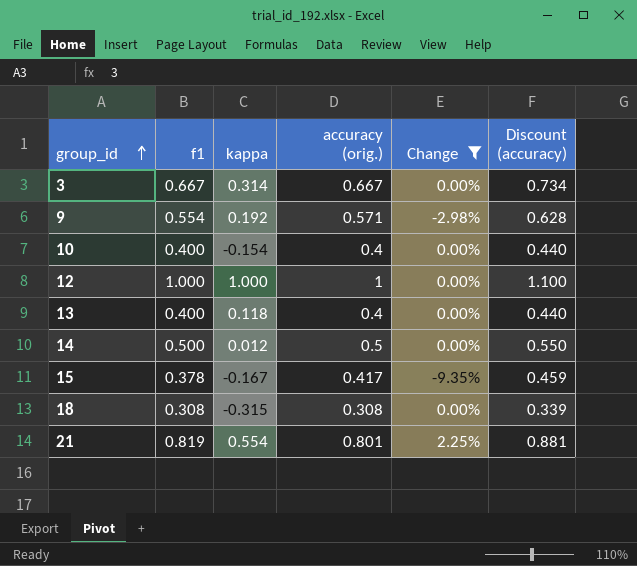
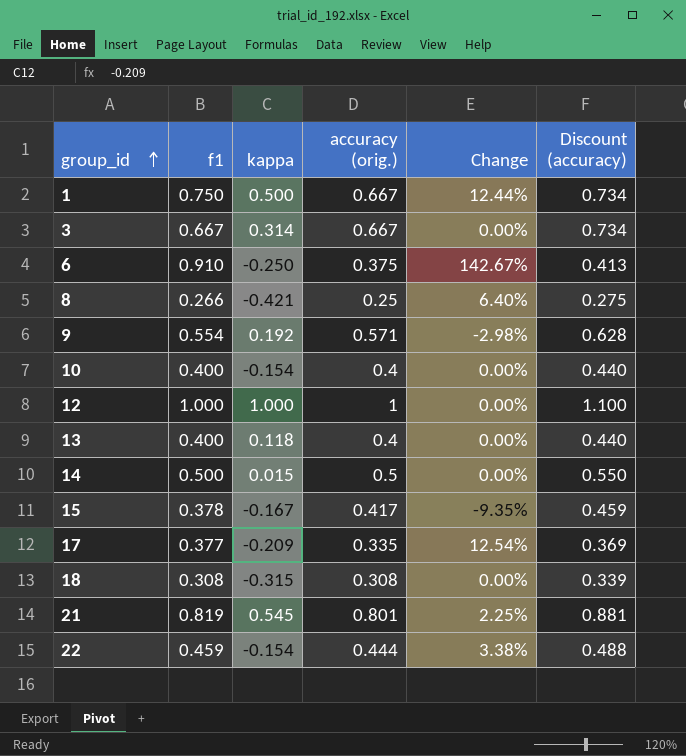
filter: Change <= 2.25% -> none
14 | kappa: 0.012 -> 0.015
21 | kappa: 0.554 -> 0.545

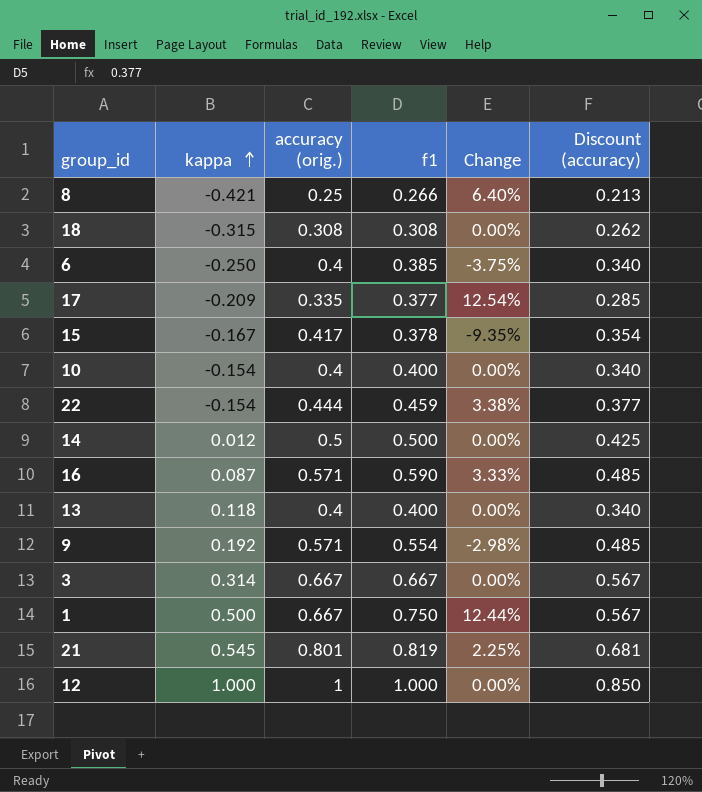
row order: group_id ascending -> kappa ascending
column f1 | position: 2 -> 4
column Discount (accuracy) | formula: [accuracy (orig.)] * 1.1 -> [accuracy (orig.)] * 0.85
6 | accuracy (orig.): 0.375 -> 0.4
6 | f1: 0.910 -> 0.385
6 | Change: 142.67% -> -3.75%
14 | kappa: 0.015 -> 0.012
row 16: none -> 0.087 | 0.571 | 0.590 | 3.33% | 0.485

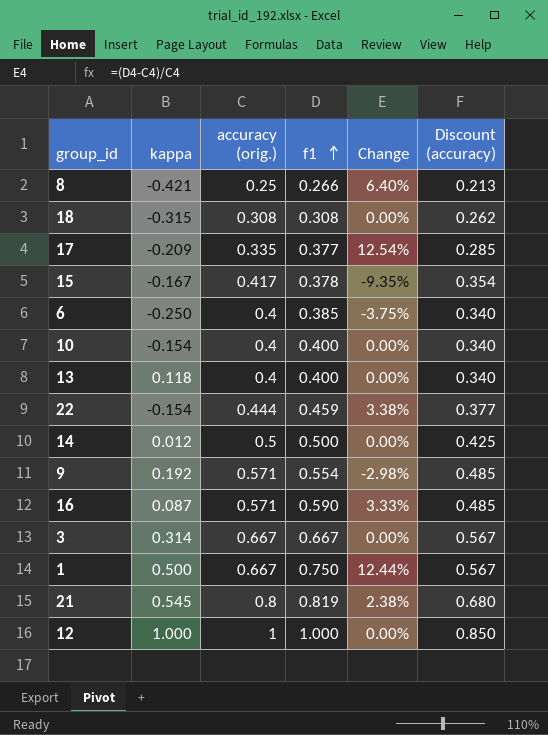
row order: kappa ascending -> f1 ascending
21 | accuracy (orig.): 0.801 -> 0.8
21 | Change: 2.25% -> 2.38%
21 | Discount (accuracy): 0.681 -> 0.680

